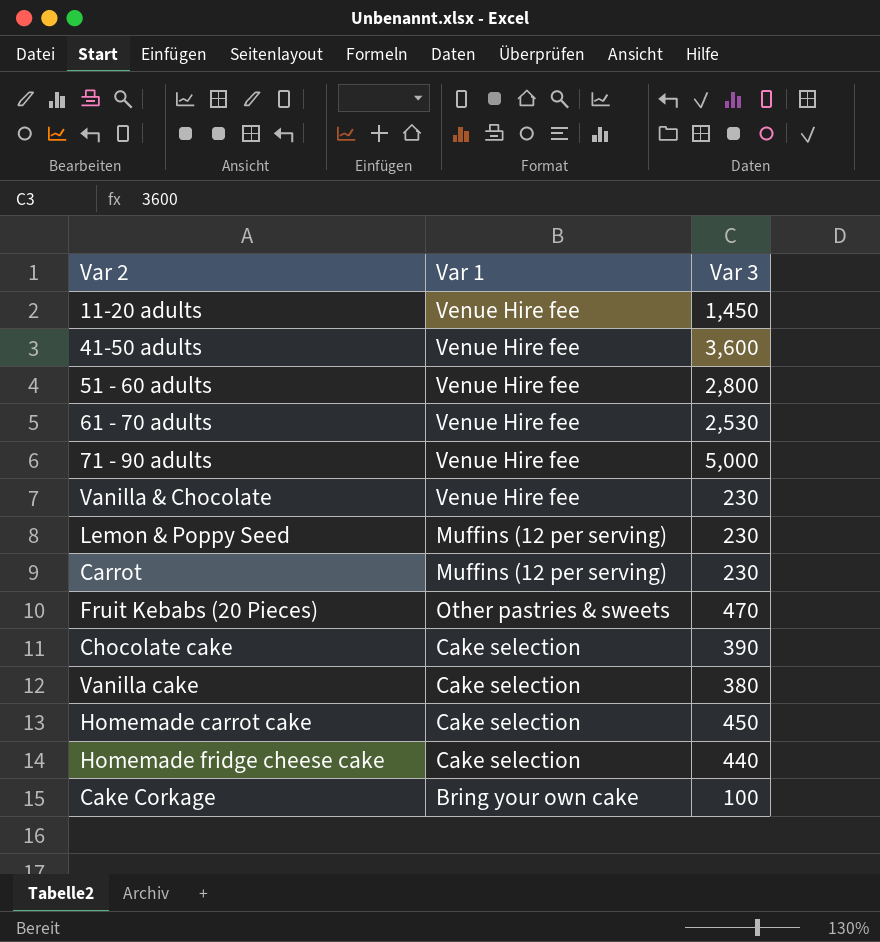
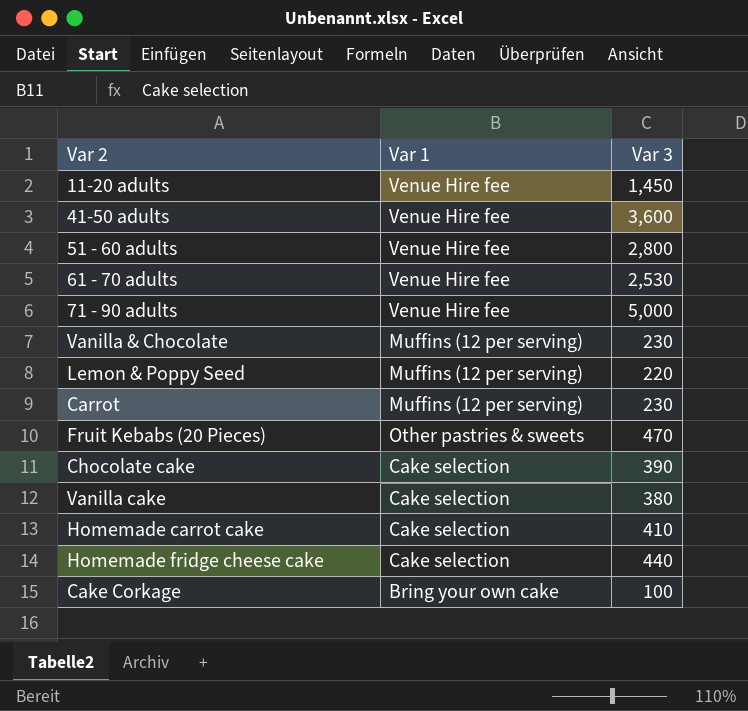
Vanilla & Chocolate | Var 1: Venue Hire fee -> Muffins (12 per serving)
Lemon & Poppy Seed | Var 3: 230 -> 220
Homemade carrot cake | Var 3: 450 -> 410

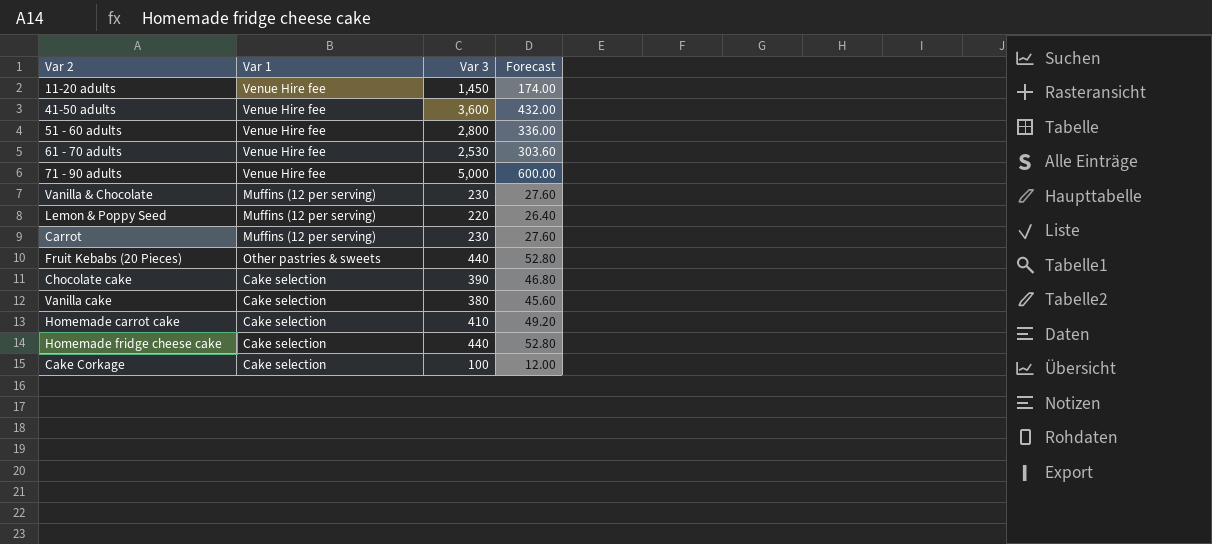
column Forecast | formula: none -> [Var 3] * 0.12
Fruit Kebabs (20 Pieces) | Var 3: 470 -> 440
Cake Corkage | Var 1: Bring your own cake -> Cake selection

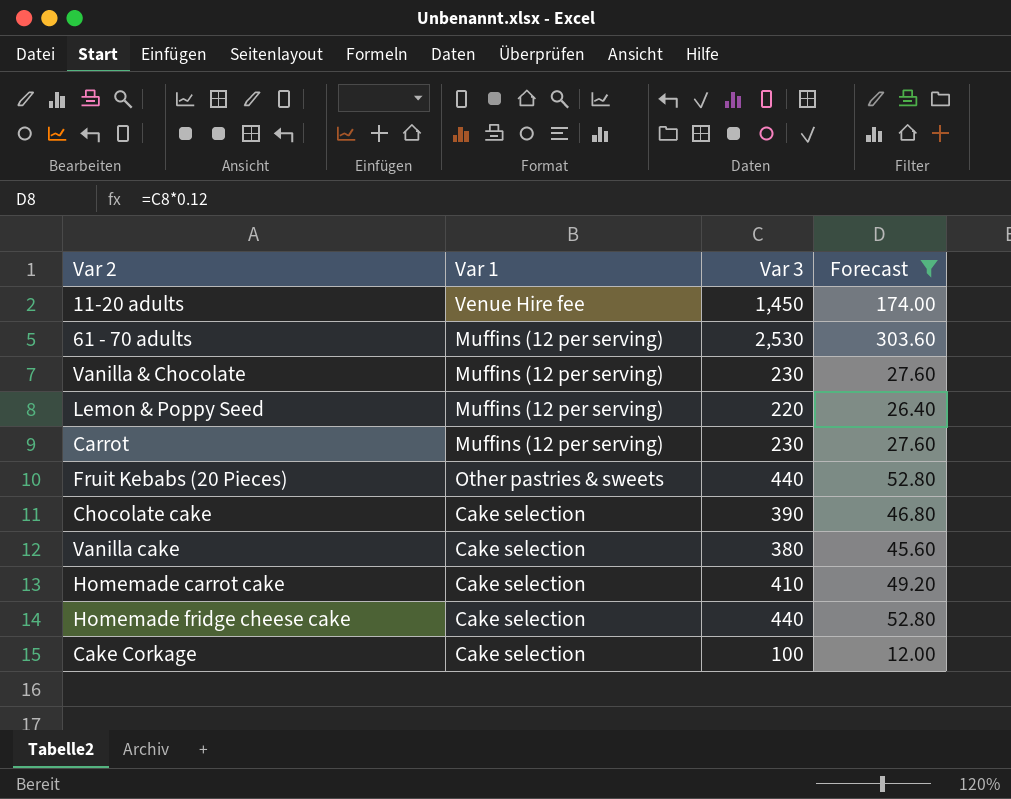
filter: none -> Forecast <= 303.60
61 - 70 adults | Var 1: Venue Hire fee -> Muffins (12 per serving)

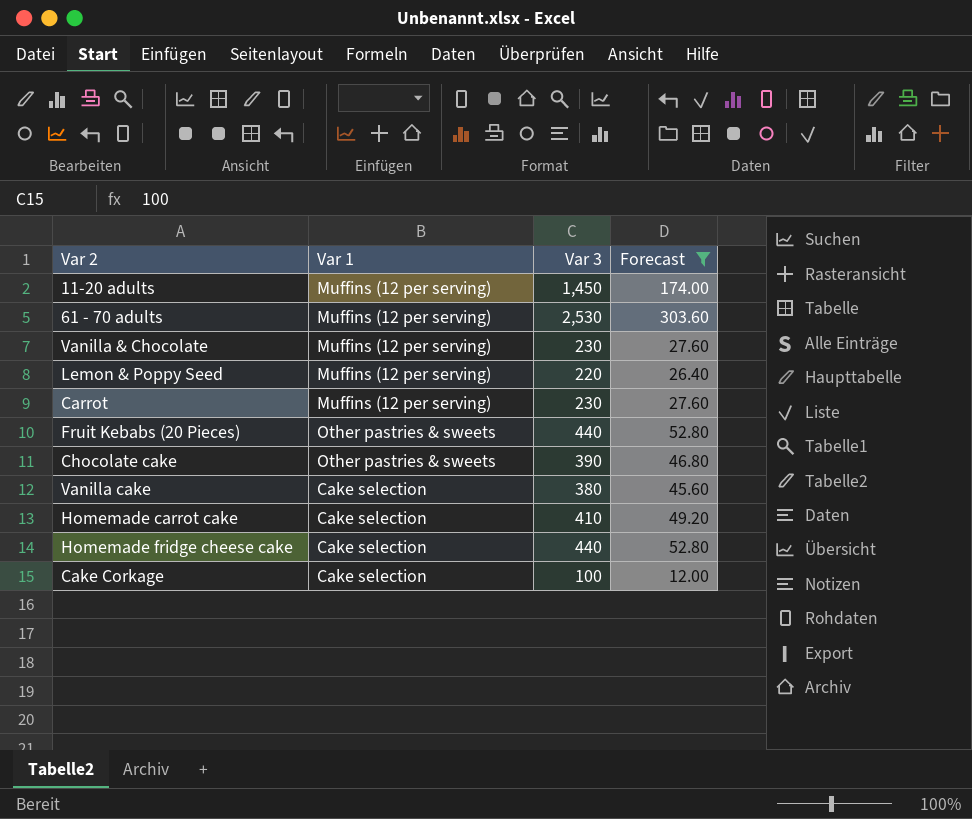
11-20 adults | Var 1: Venue Hire fee -> Muffins (12 per serving)
Chocolate cake | Var 1: Cake selection -> Other pastries & sweets

